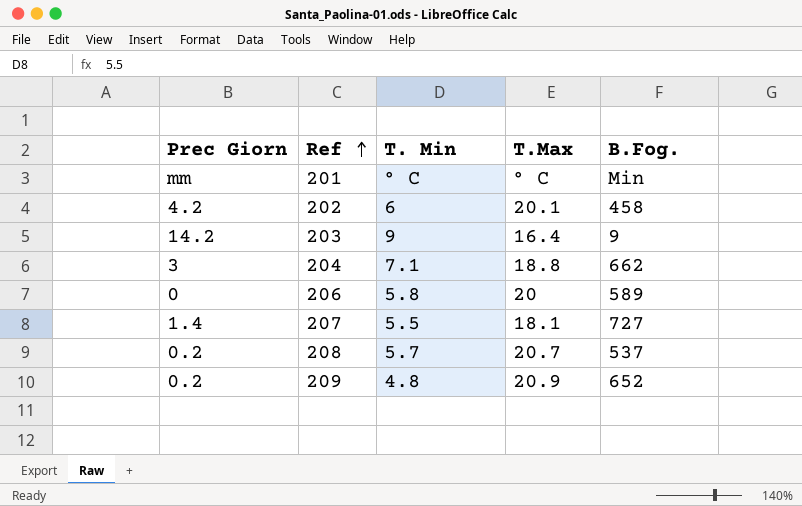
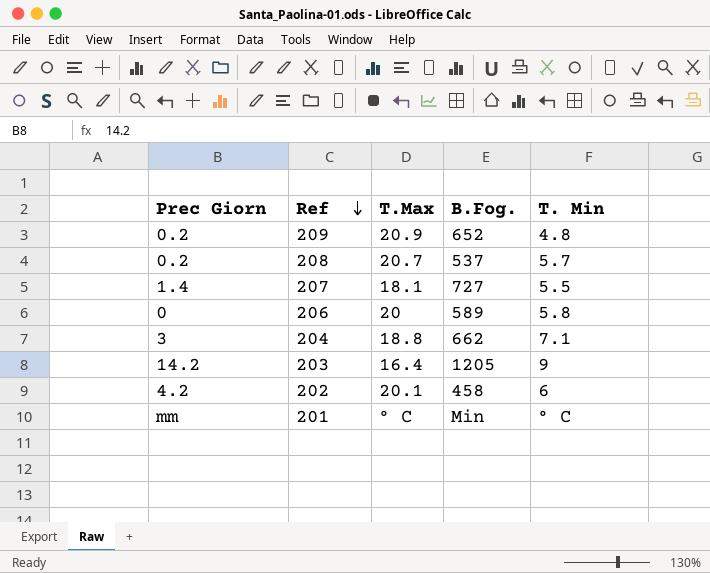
row order: Ref ascending -> Ref descending
column T. Min | position: 3 -> 5
203 | B.Fog.: 9 -> 1205

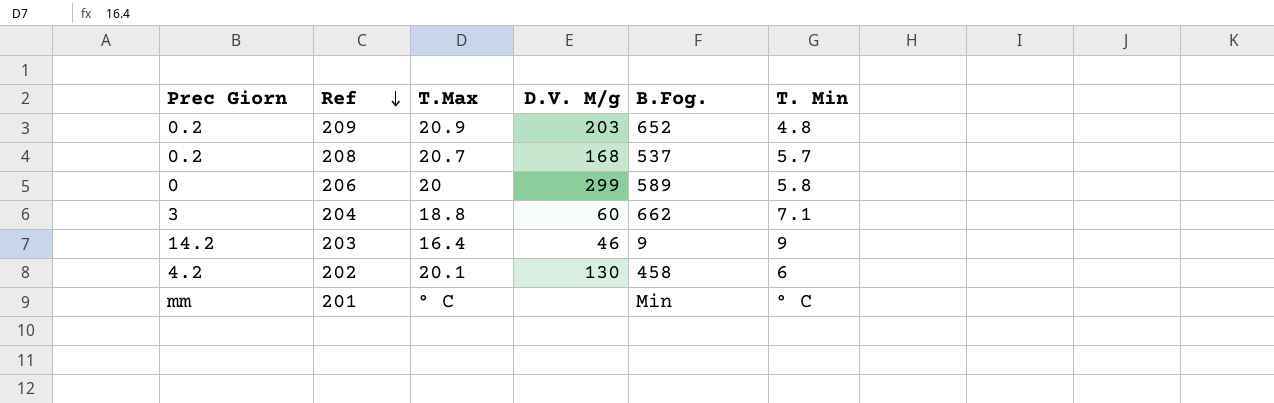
column D.V. M/g | position: none -> 4
row 207: 1.4 | 18.1 | 727 | 5.5 -> none
203 | B.Fog.: 1205 -> 9

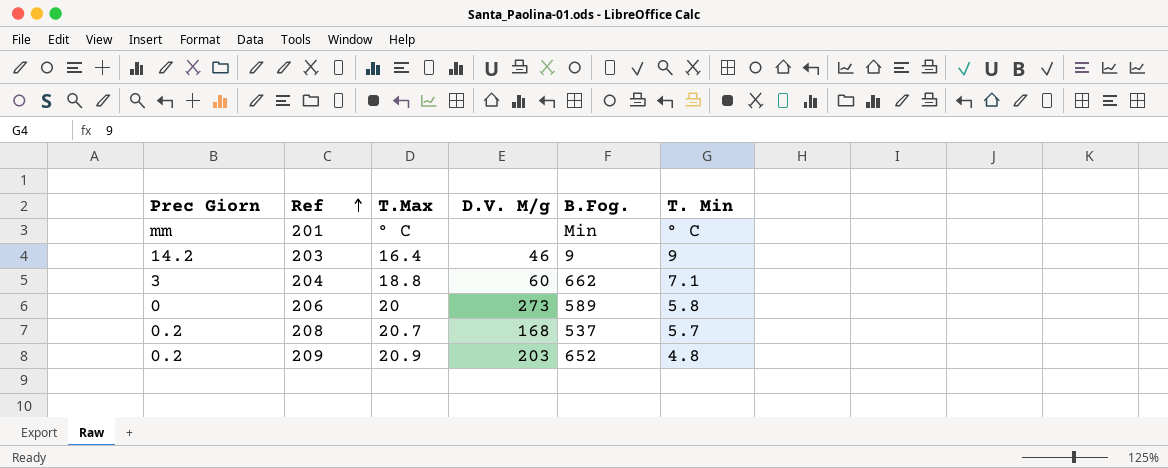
row order: Ref descending -> Ref ascending
row 202: 4.2 | 20.1 | 130 | 458 | 6 -> none
206 | D.V. M/g: 299 -> 273

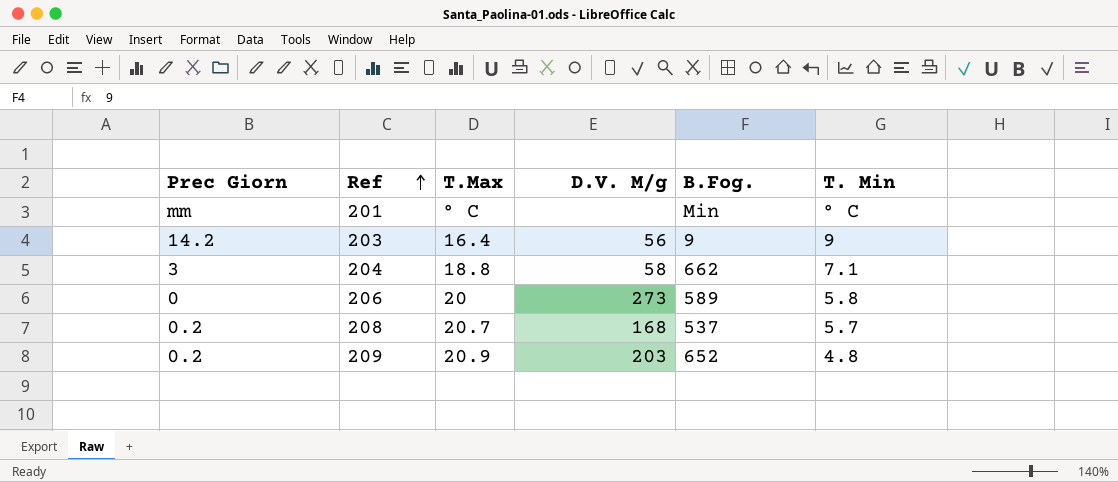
203 | D.V. M/g: 46 -> 56
204 | D.V. M/g: 60 -> 58

